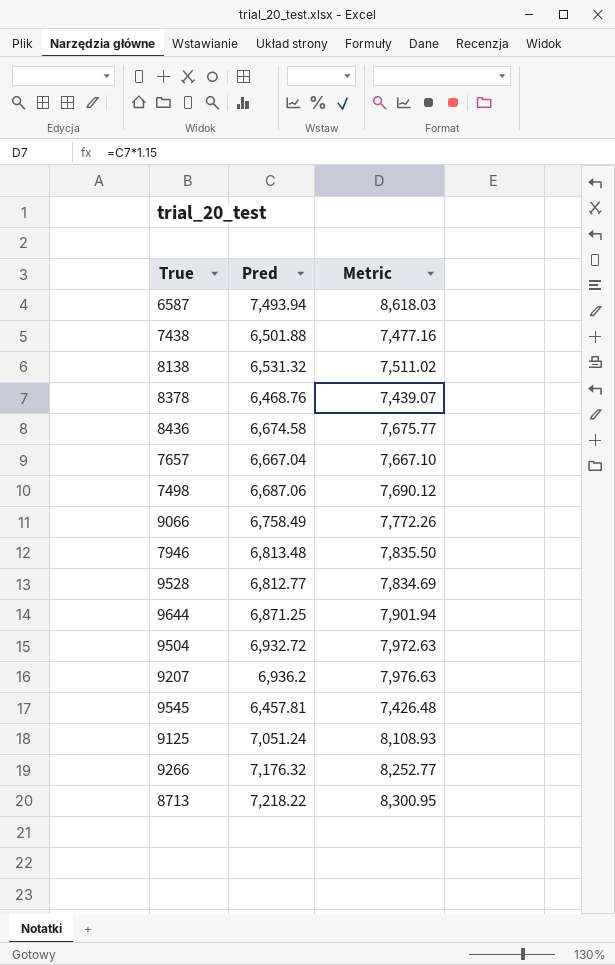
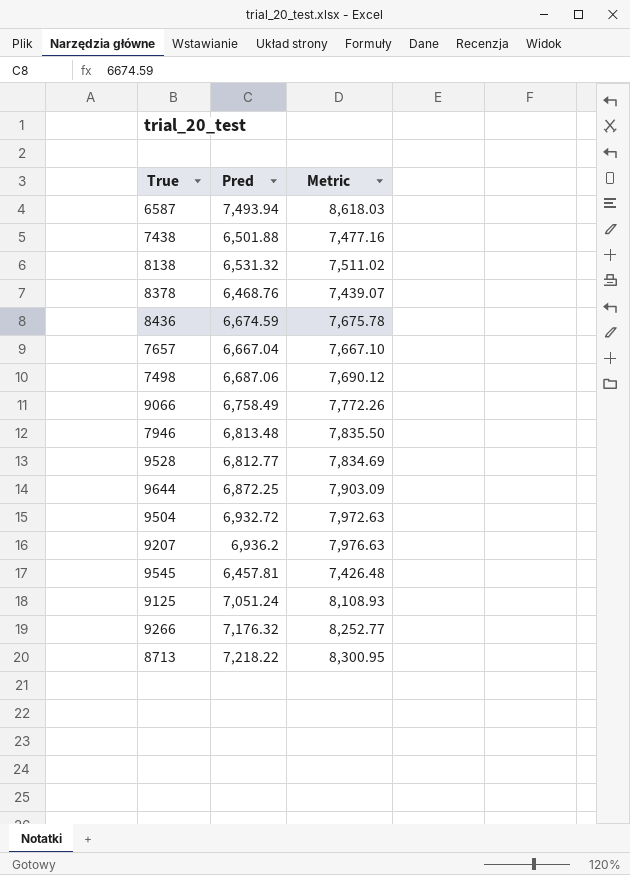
8436 | Pred: 6,674.58 -> 6,674.59
8436 | Metric: 7,675.77 -> 7,675.78
9644 | Pred: 6,871.25 -> 6,872.25
9644 | Metric: 7,901.94 -> 7,903.09

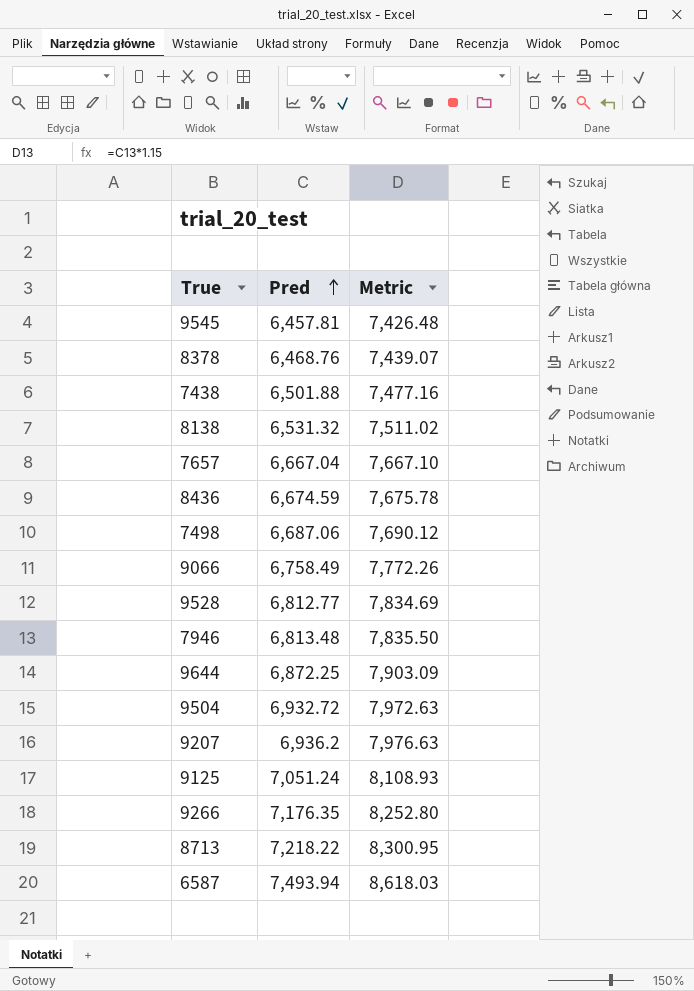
row order: none -> Pred ascending
9266 | Pred: 7,176.32 -> 7,176.35
9266 | Metric: 8,252.77 -> 8,252.80

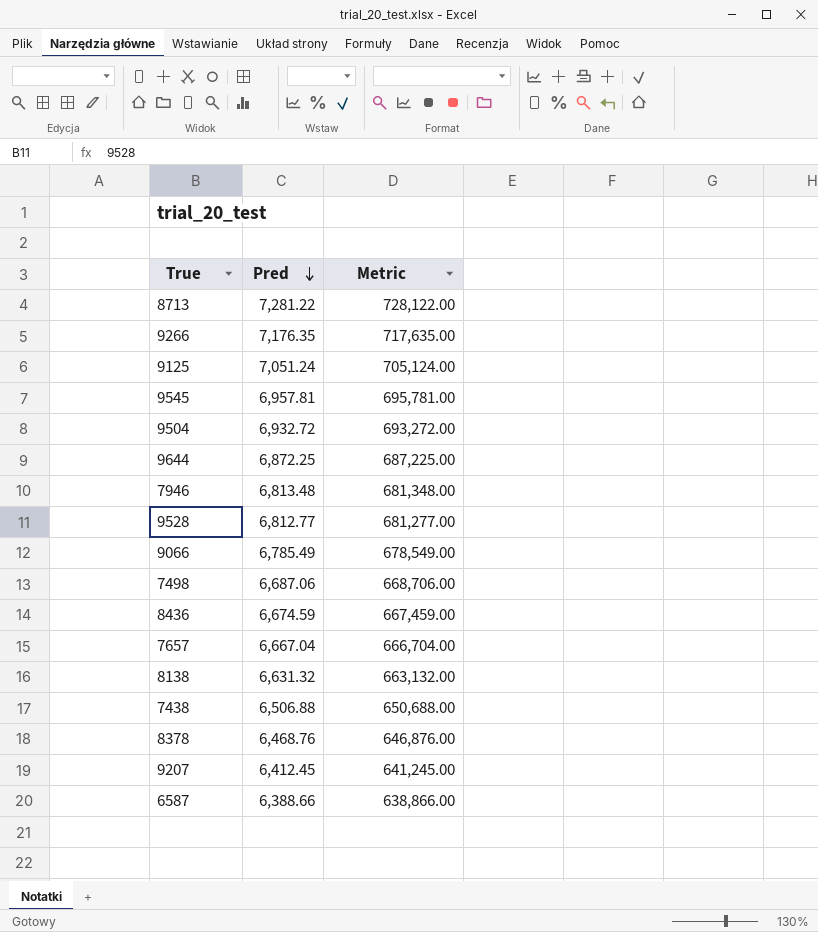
row order: Pred ascending -> Pred descending
column Metric | formula: [Pred] * 1.15 -> [Pred] * 100
8713 | Pred: 7,218.22 -> 7,281.22
9545 | Pred: 6,457.81 -> 6,957.81
9066 | Pred: 6,758.49 -> 6,785.49
8138 | Pred: 6,531.32 -> 6,631.32
7438 | Pred: 6,501.88 -> 6,506.88
9207 | Pred: 6,936.2 -> 6,412.45
6587 | Pred: 7,493.94 -> 6,388.66

